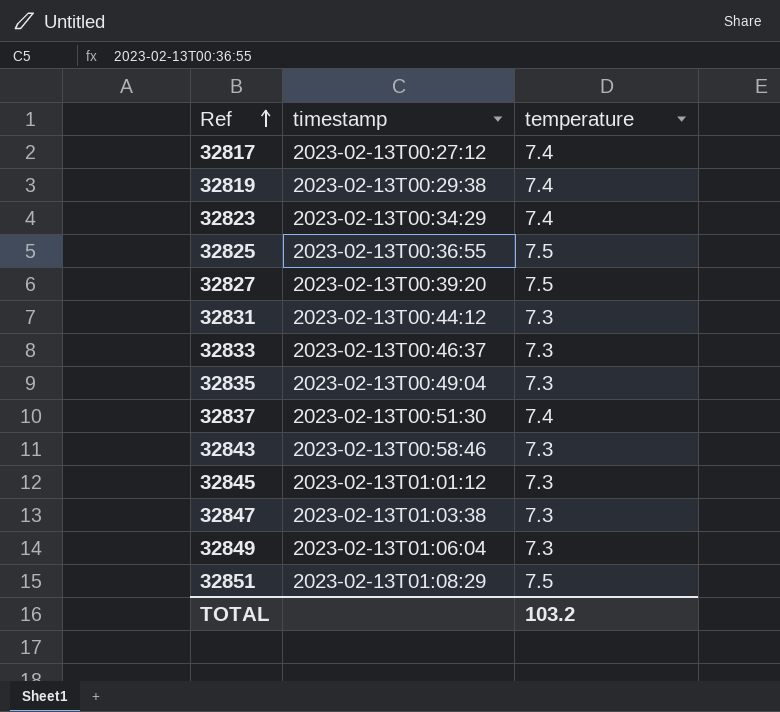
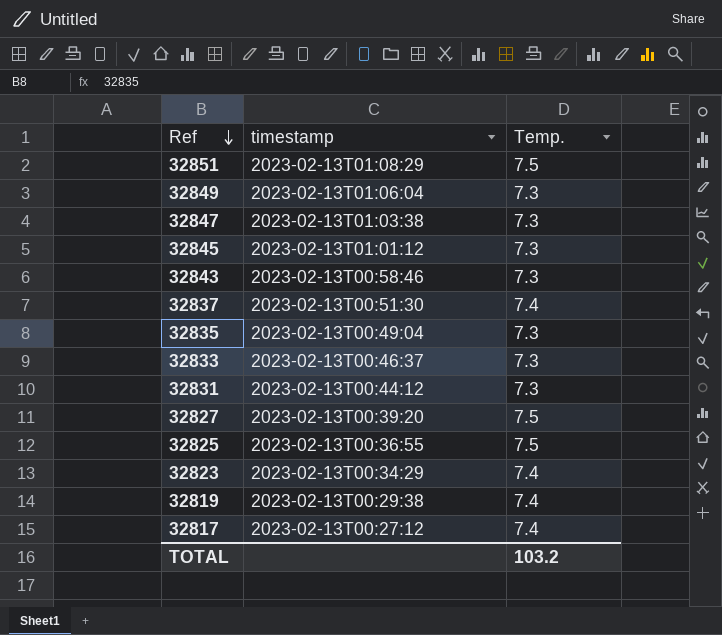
row order: Ref ascending -> Ref descending
column name: temperature -> Temp.

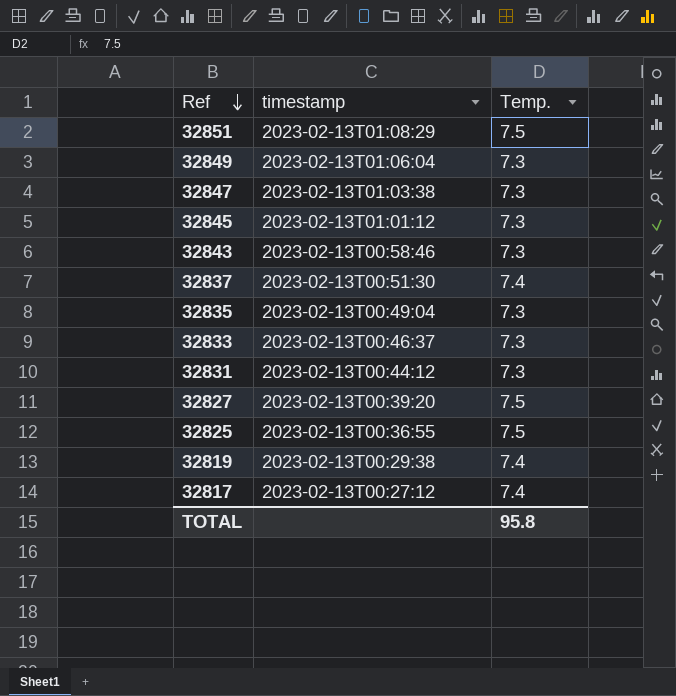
row 32823: 2023-02-13T00:34:29 | 7.4 -> none
TOTAL | Temp.: 103.2 -> 95.8

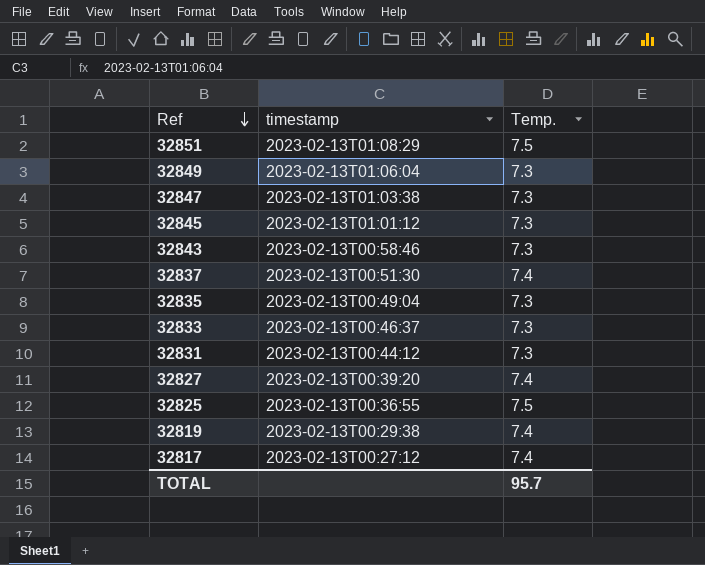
32827 | Temp.: 7.5 -> 7.4
TOTAL | Temp.: 95.8 -> 95.7

